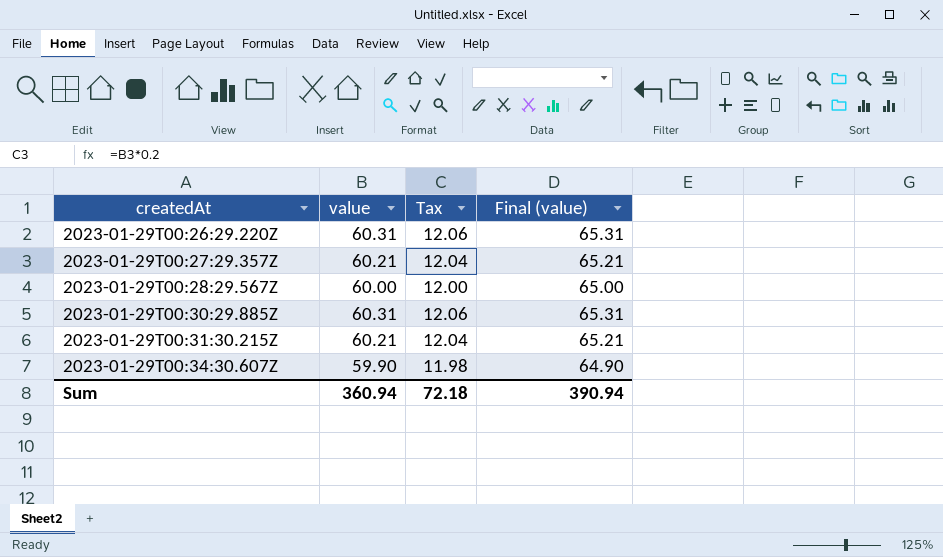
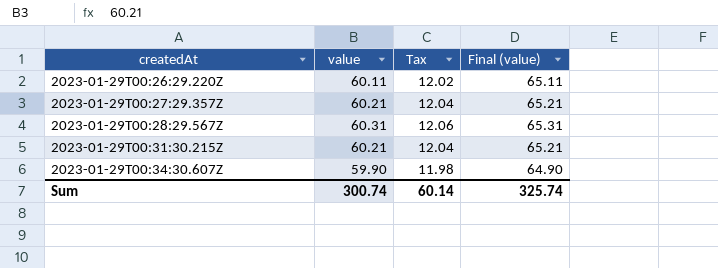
row 2023-01-29T00:30:29.885Z: 60.31 | 12.06 | 65.31 -> none
2023-01-29T00:26:29.220Z | value: 60.31 -> 60.11
2023-01-29T00:26:29.220Z | Tax: 12.06 -> 12.02
2023-01-29T00:26:29.220Z | Final (value): 65.31 -> 65.11
2023-01-29T00:28:29.567Z | value: 60.00 -> 60.31
2023-01-29T00:28:29.567Z | Tax: 12.00 -> 12.06
2023-01-29T00:28:29.567Z | Final (value): 65.00 -> 65.31
Sum | value: 360.94 -> 300.74
Sum | Tax: 72.18 -> 60.14
Sum | Final (value): 390.94 -> 325.74

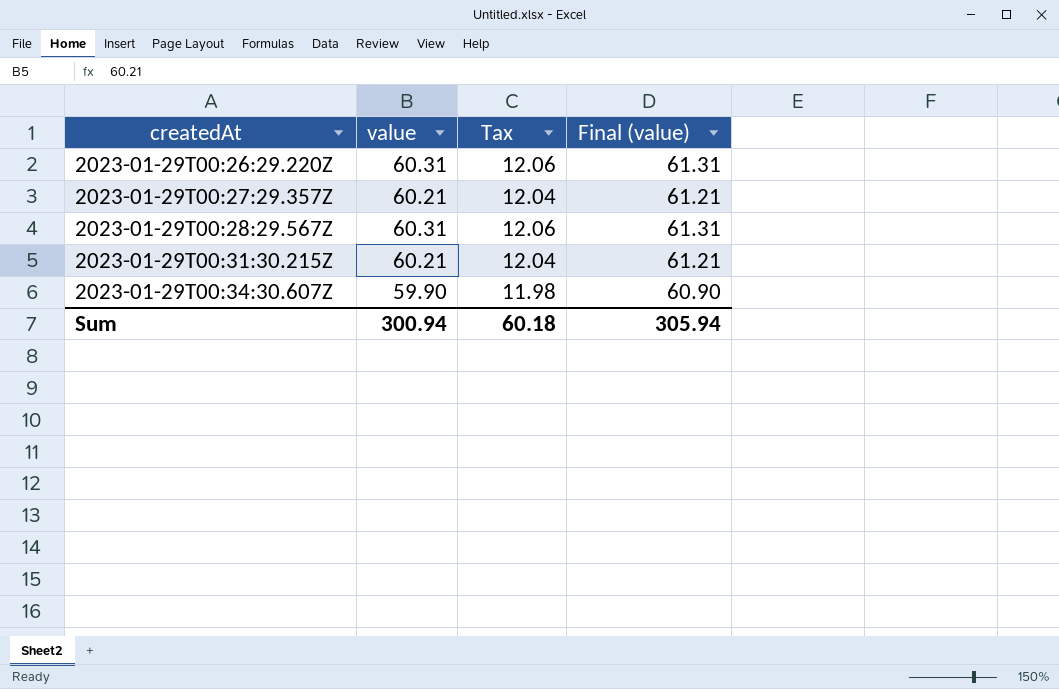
column Final (value) | formula: [value] + 5 -> [value] + 1
2023-01-29T00:26:29.220Z | value: 60.11 -> 60.31
2023-01-29T00:26:29.220Z | Tax: 12.02 -> 12.06
Sum | value: 300.74 -> 300.94
Sum | Tax: 60.14 -> 60.18
Sum | Final (value): 325.74 -> 305.94

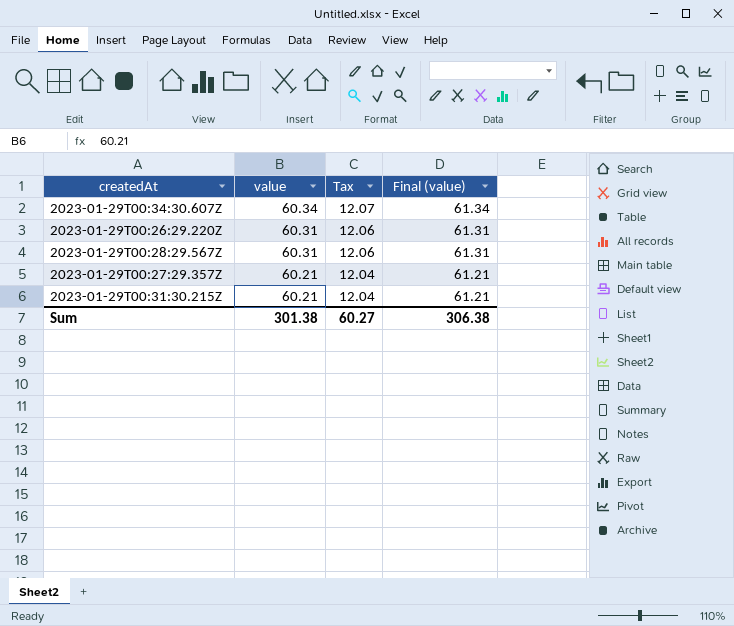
row order: createdAt ascending -> value descending
2023-01-29T00:34:30.607Z | value: 59.90 -> 60.34
2023-01-29T00:34:30.607Z | Tax: 11.98 -> 12.07
2023-01-29T00:34:30.607Z | Final (value): 60.90 -> 61.34
Sum | value: 300.94 -> 301.38
Sum | Tax: 60.18 -> 60.27
Sum | Final (value): 305.94 -> 306.38

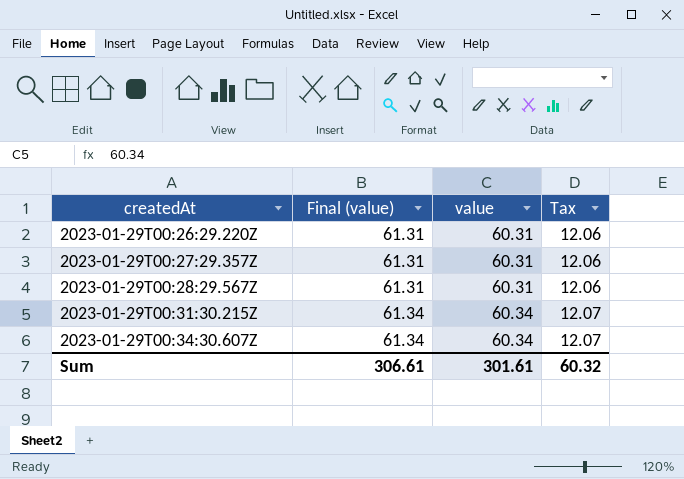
row order: value descending -> createdAt ascending
column Final (value) | position: 4 -> 2
2023-01-29T00:27:29.357Z | Final (value): 61.21 -> 61.31
2023-01-29T00:27:29.357Z | value: 60.21 -> 60.31
2023-01-29T00:27:29.357Z | Tax: 12.04 -> 12.06
2023-01-29T00:31:30.215Z | Final (value): 61.21 -> 61.34
2023-01-29T00:31:30.215Z | value: 60.21 -> 60.34
2023-01-29T00:31:30.215Z | Tax: 12.04 -> 12.07
Sum | Final (value): 306.38 -> 306.61
Sum | value: 301.38 -> 301.61
Sum | Tax: 60.27 -> 60.32

